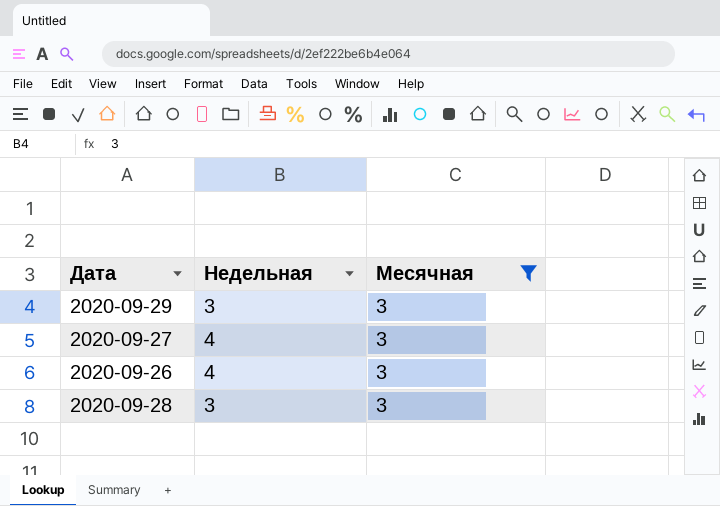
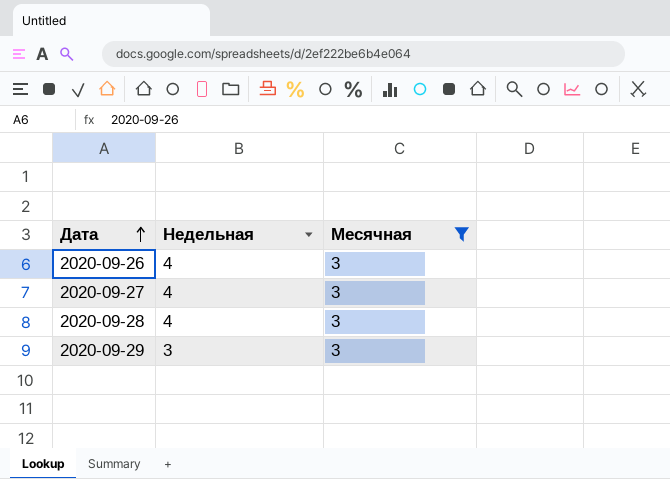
row order: none -> Дата ascending
2020-09-28 | Недельная: 3 -> 4

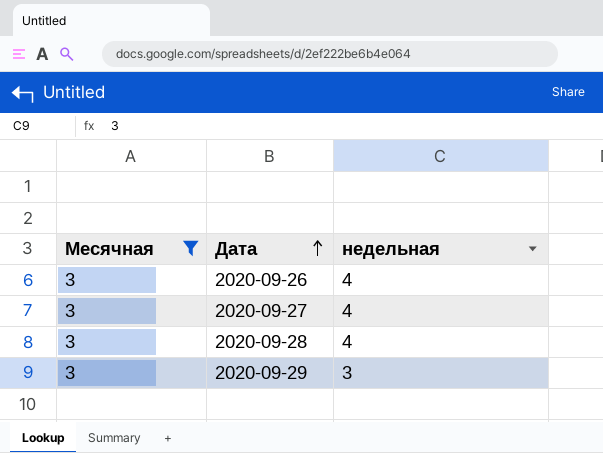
column Месячная | position: 3 -> 1
column name: Недельная -> недельная

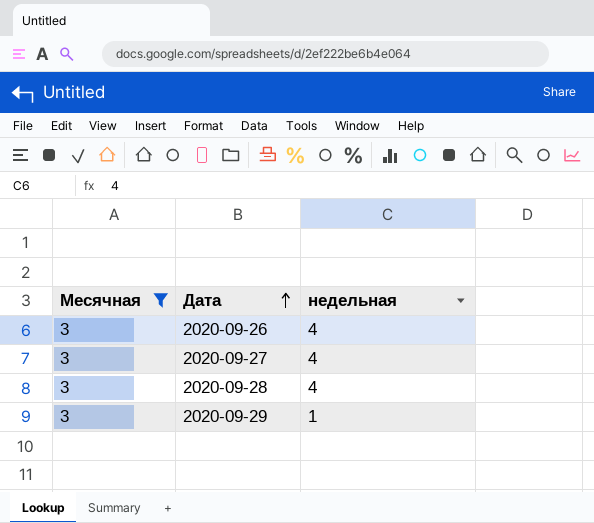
2020-09-29 | недельная: 3 -> 1

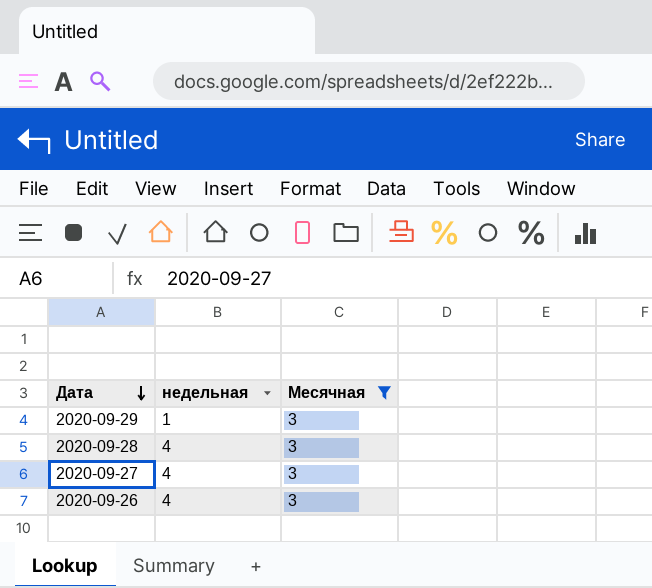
row order: Дата ascending -> Дата descending
column Месячная | position: 1 -> 3

